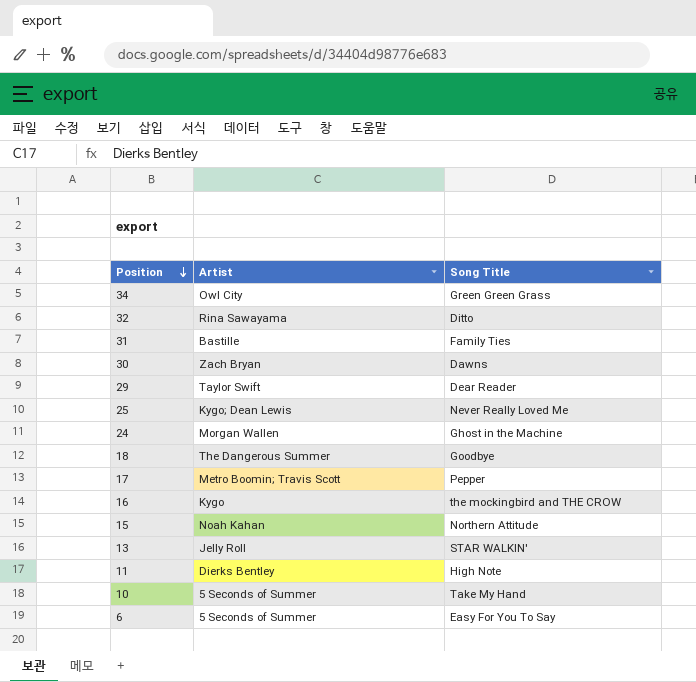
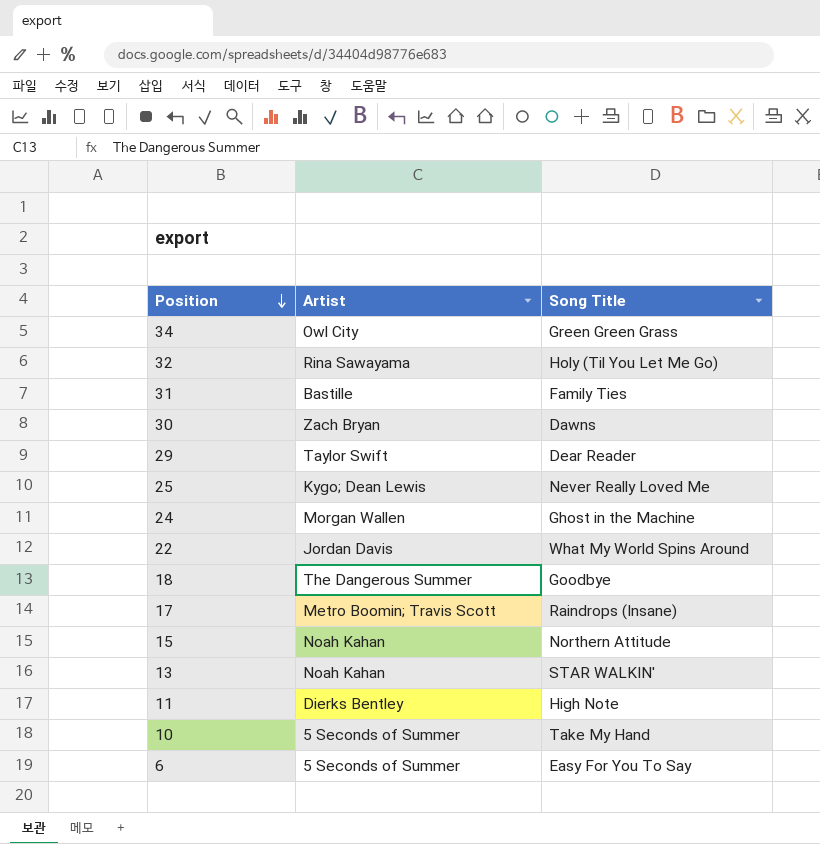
row 16: Kygo | the mockingbird and THE CROW -> none
32 | Song Title: Ditto -> Holy (Til You Let Me Go)
row 22: none -> Jordan Davis | What My World Spins Around
17 | Song Title: Pepper -> Raindrops (Insane)
13 | Artist: Jelly Roll -> Noah Kahan

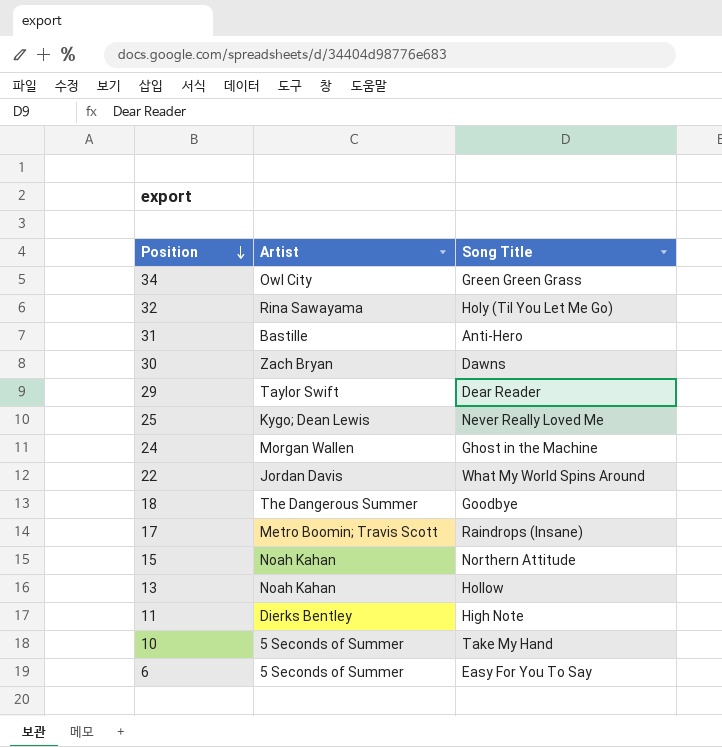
31 | Song Title: Family Ties -> Anti-Hero
13 | Song Title: STAR WALKIN' -> Hollow

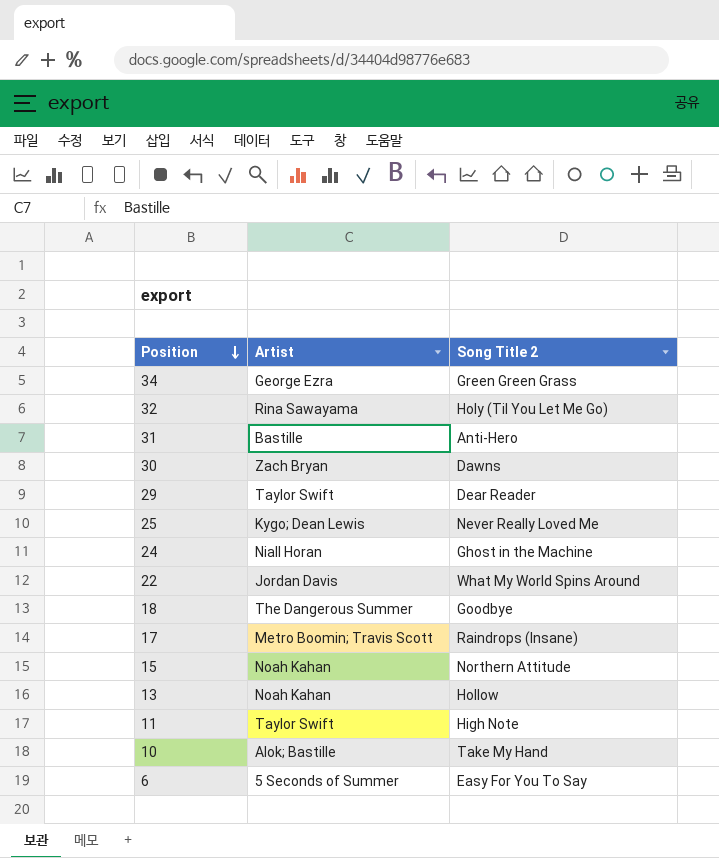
column name: Song Title -> Song Title 2
34 | Artist: Owl City -> George Ezra
24 | Artist: Morgan Wallen -> Niall Horan
11 | Artist: Dierks Bentley -> Taylor Swift
10 | Artist: 5 Seconds of Summer -> Alok; Bastille

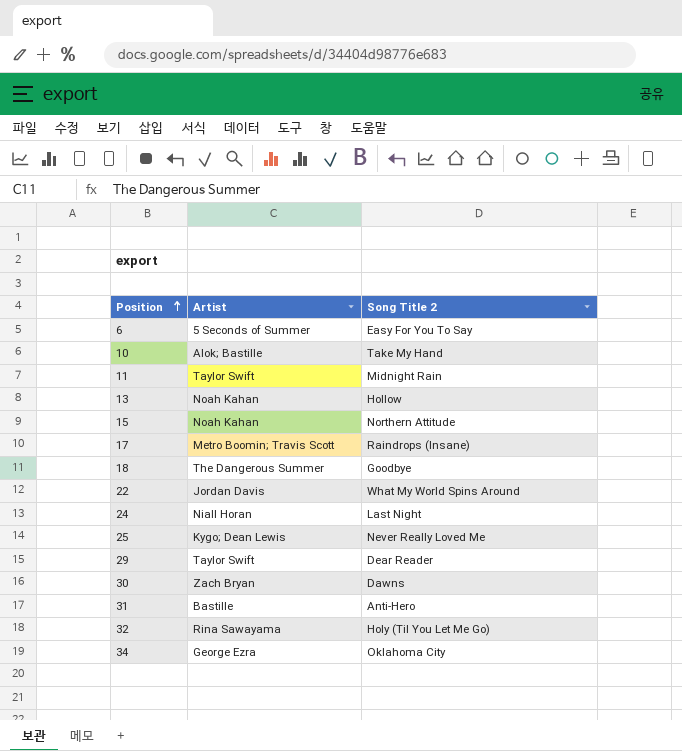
row order: Position descending -> Position ascending
11 | Song Title 2: High Note -> Midnight Rain
24 | Song Title 2: Ghost in the Machine -> Last Night
34 | Song Title 2: Green Green Grass -> Oklahoma City

